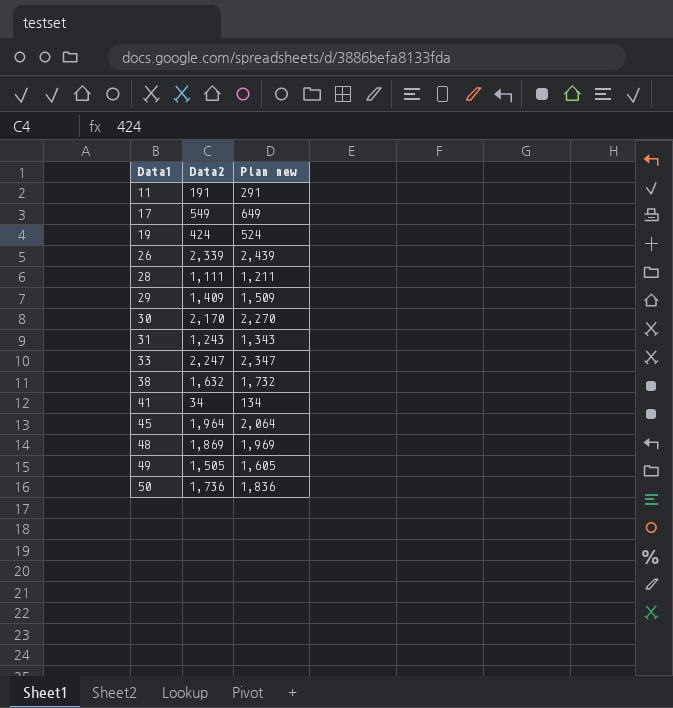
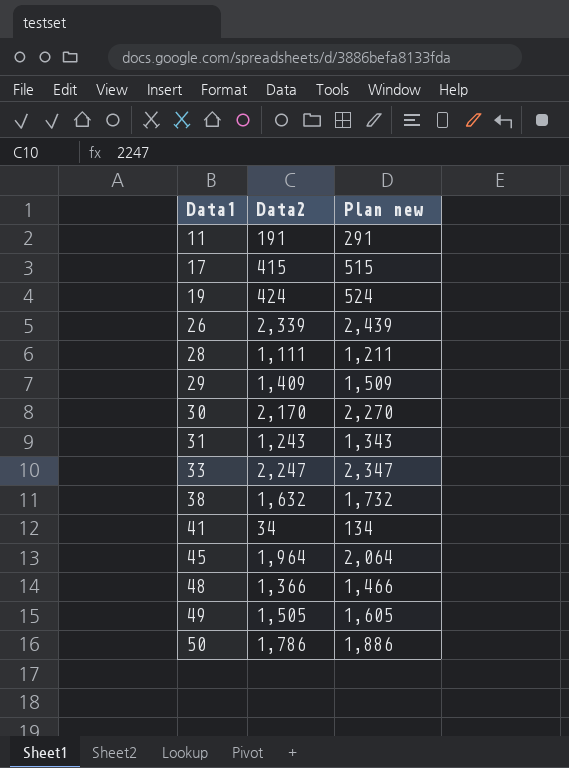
17 | Data2: 549 -> 415
17 | Plan new: 649 -> 515
48 | Data2: 1,869 -> 1,366
48 | Plan new: 1,969 -> 1,466
50 | Data2: 1,736 -> 1,786
50 | Plan new: 1,836 -> 1,886

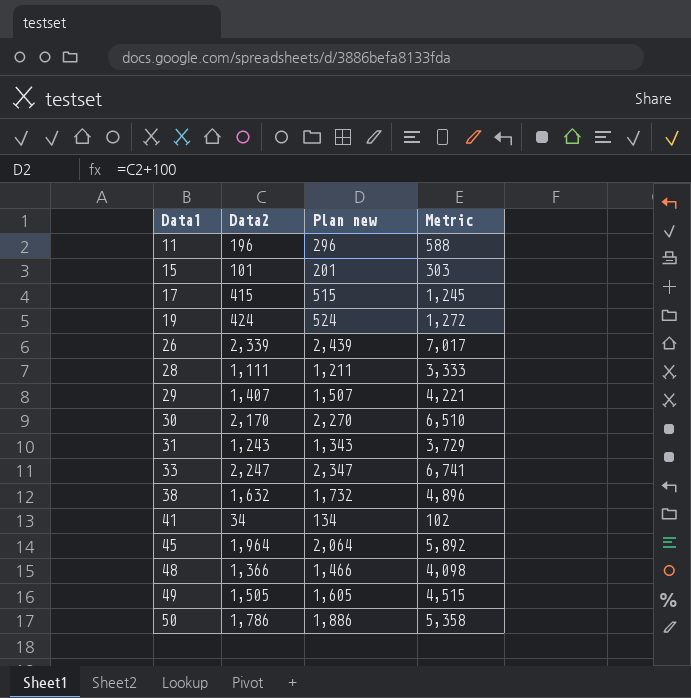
column Metric | formula: none -> [Data2] * 3
11 | Data2: 191 -> 196
11 | Plan new: 291 -> 296
row 15: none -> 101 | 201 | 303
29 | Data2: 1,409 -> 1,407
29 | Plan new: 1,509 -> 1,507

